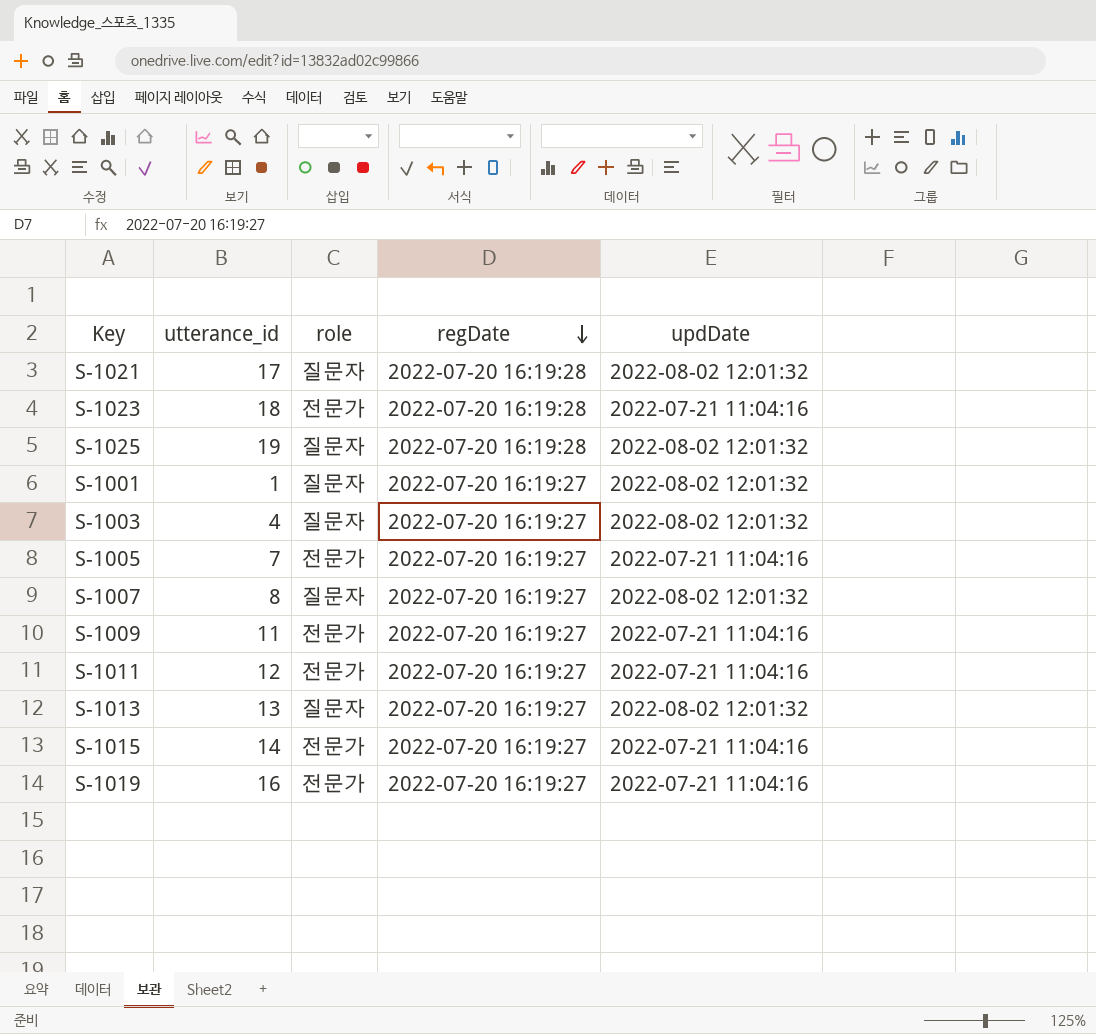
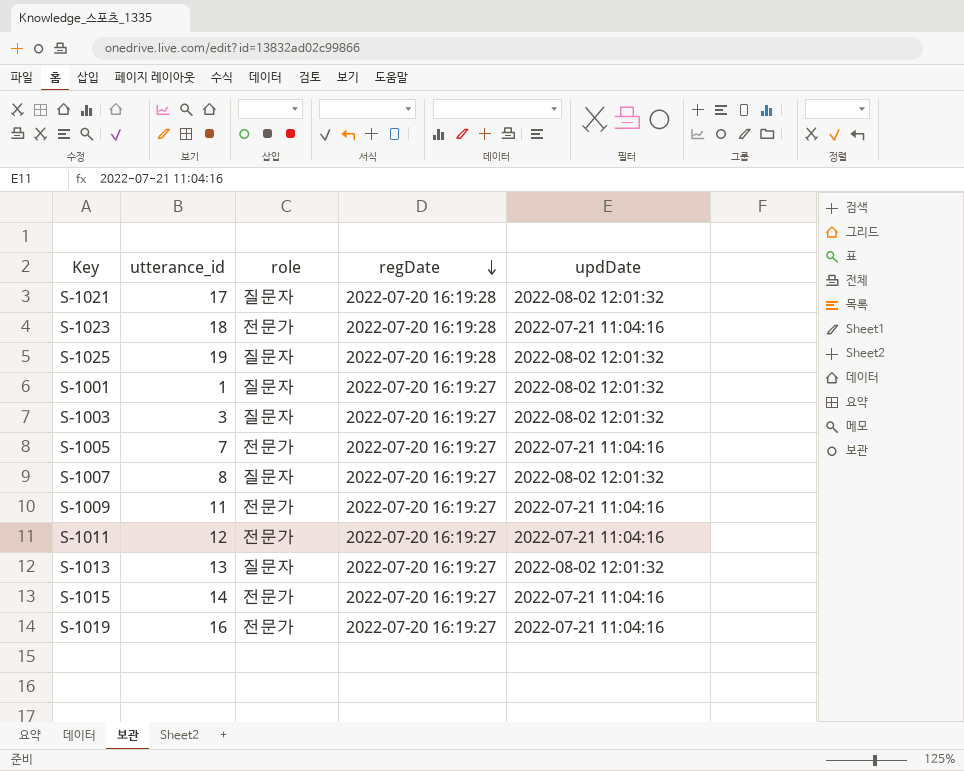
S-1003 | utterance_id: 4 -> 3

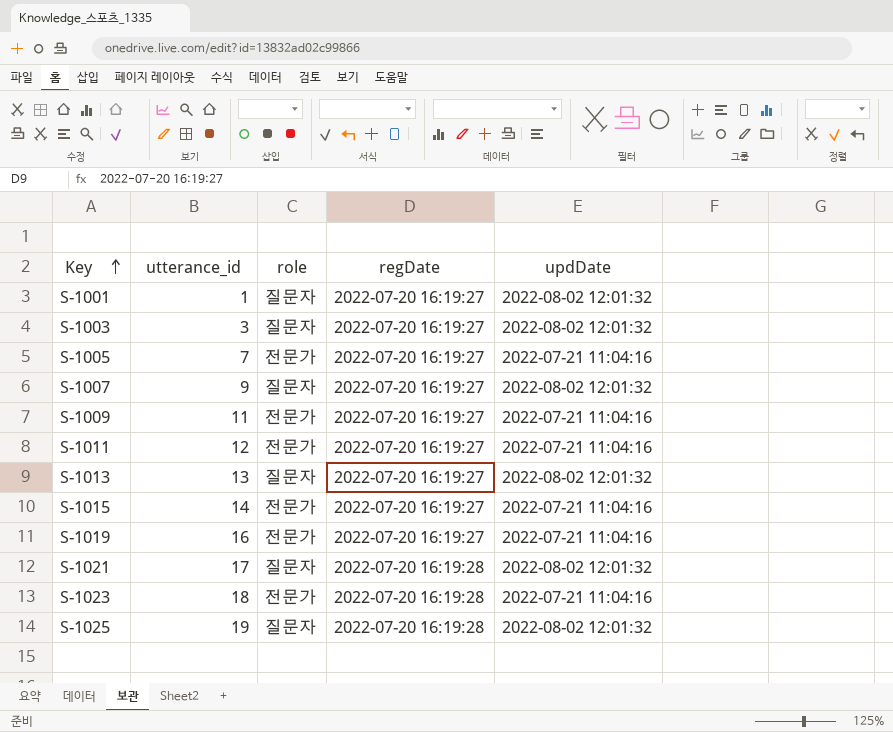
row order: regDate descending -> Key ascending
S-1007 | utterance_id: 8 -> 9

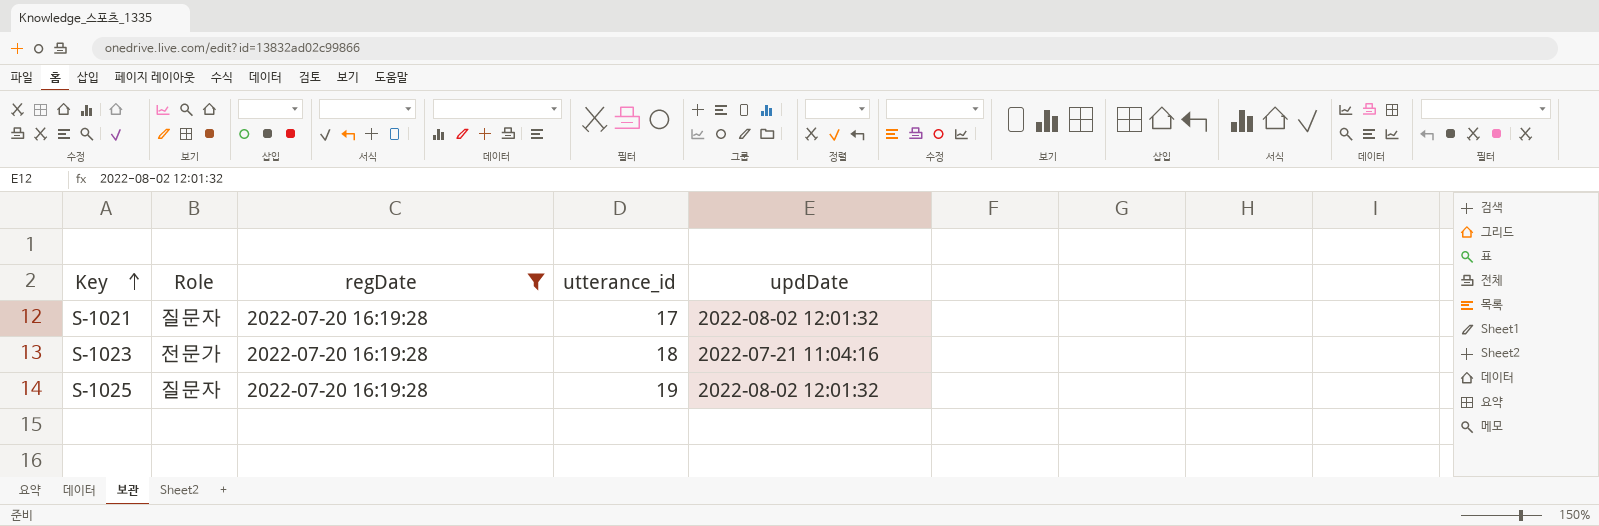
filter: none -> regDate = 2022-07-20 16:19:28
column name: role -> Role
column utterance_id | position: 2 -> 4

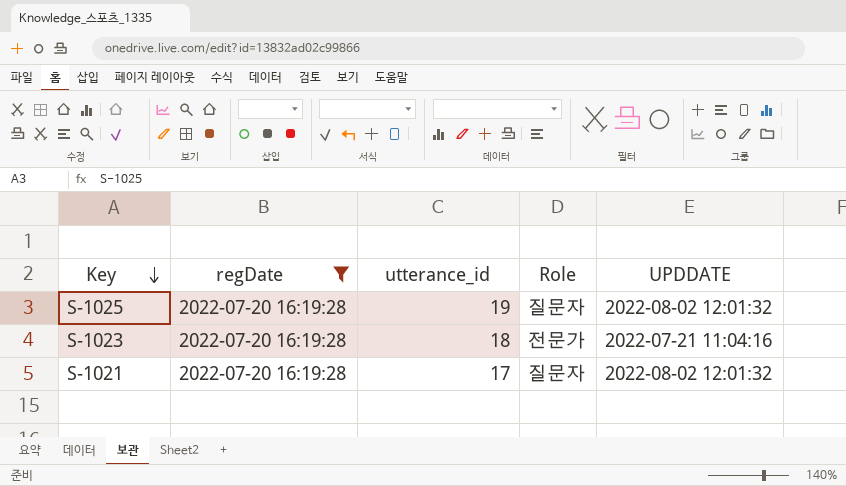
row order: Key ascending -> Key descending
column Role | position: 2 -> 4
column name: updDate -> UPDDATE

